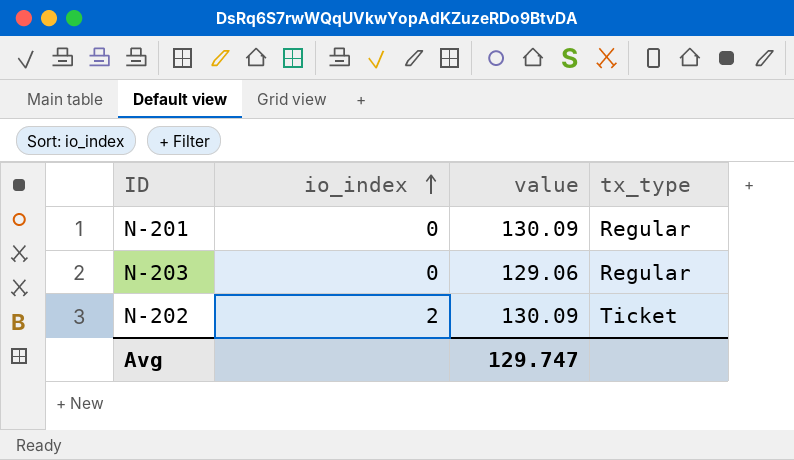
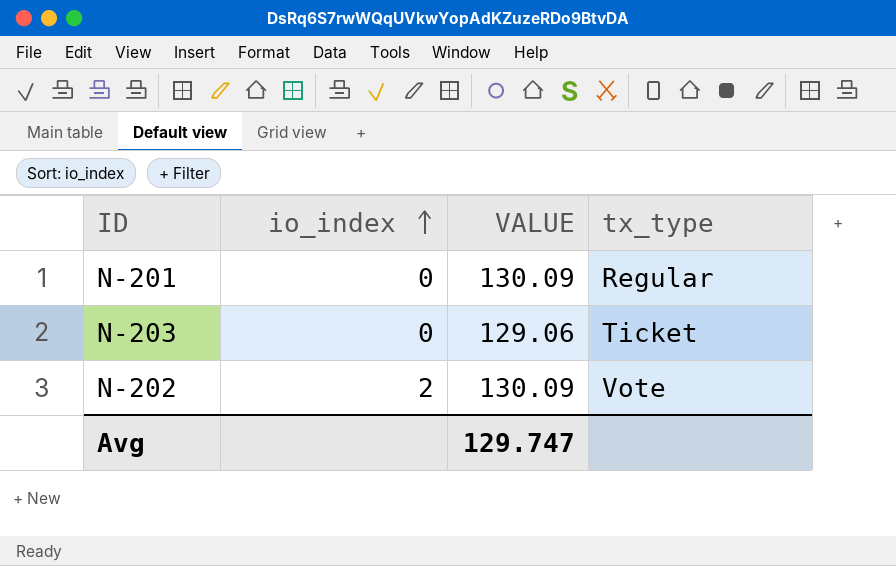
column name: value -> VALUE
N-203 | tx_type: Regular -> Ticket
N-202 | tx_type: Ticket -> Vote

